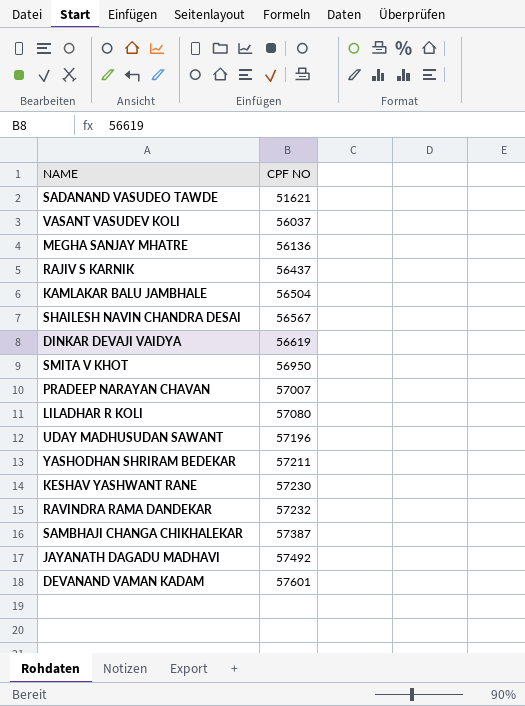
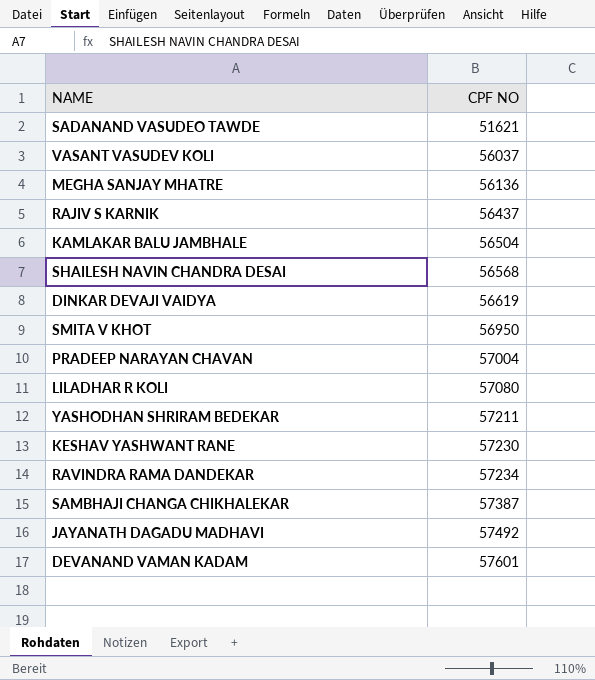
row UDAY MADHUSUDAN SAWANT: 57196 -> none
SHAILESH NAVIN CHANDRA DESAI | CPF NO: 56567 -> 56568
PRADEEP NARAYAN CHAVAN | CPF NO: 57007 -> 57004
RAVINDRA RAMA DANDEKAR | CPF NO: 57232 -> 57234

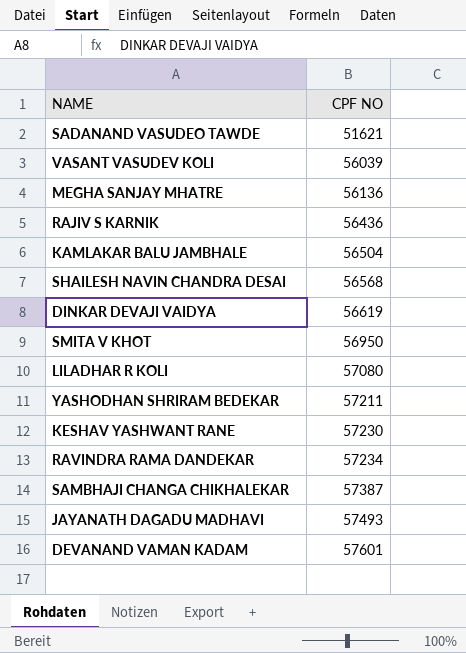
row PRADEEP NARAYAN CHAVAN: 57004 -> none
VASANT VASUDEV KOLI | CPF NO: 56037 -> 56039
RAJIV S KARNIK | CPF NO: 56437 -> 56436
JAYANATH DAGADU MADHAVI | CPF NO: 57492 -> 57493

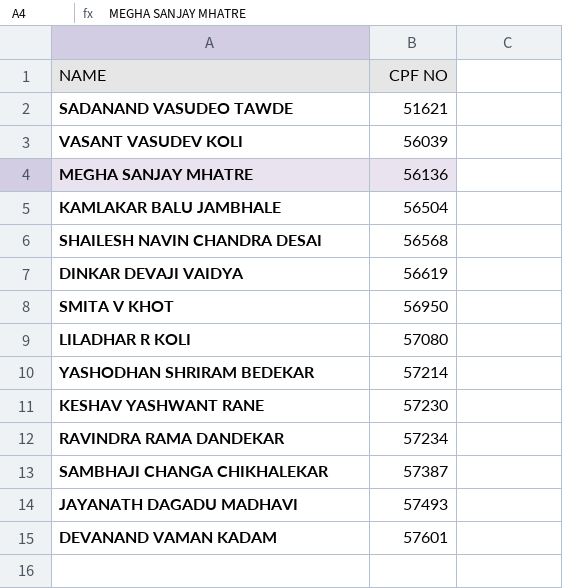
row RAJIV S KARNIK: 56436 -> none
YASHODHAN SHRIRAM BEDEKAR | CPF NO: 57211 -> 57214

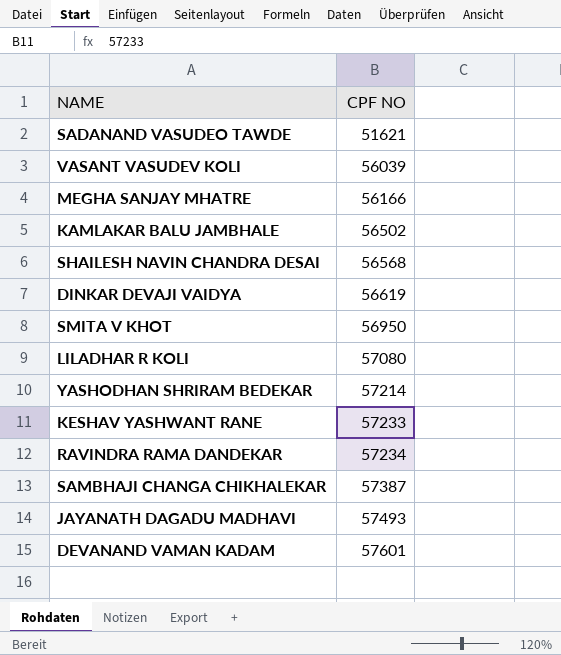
MEGHA SANJAY MHATRE | CPF NO: 56136 -> 56166
KAMLAKAR BALU JAMBHALE | CPF NO: 56504 -> 56502
KESHAV YASHWANT RANE | CPF NO: 57230 -> 57233

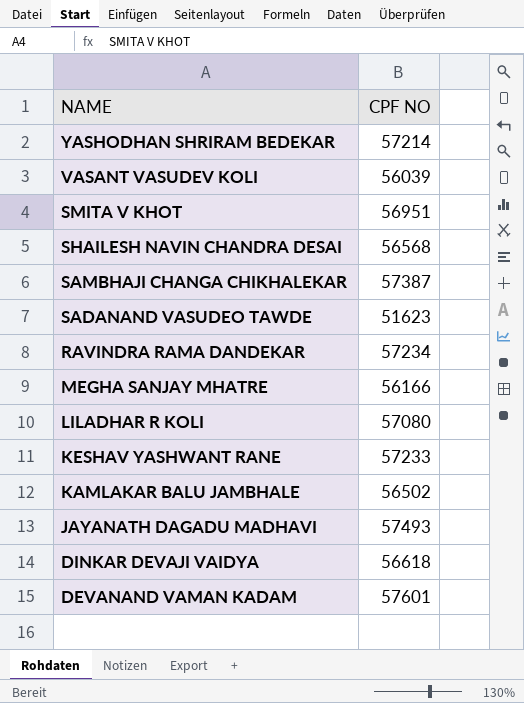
row order: CPF NO ascending -> NAME descending
SMITA V KHOT | CPF NO: 56950 -> 56951
SADANAND VASUDEO TAWDE | CPF NO: 51621 -> 51623
DINKAR DEVAJI VAIDYA | CPF NO: 56619 -> 56618

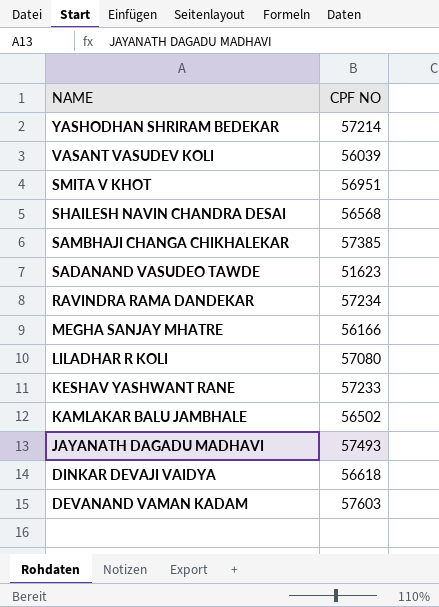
SAMBHAJI CHANGA CHIKHALEKAR | CPF NO: 57387 -> 57385
DEVANAND VAMAN KADAM | CPF NO: 57601 -> 57603

